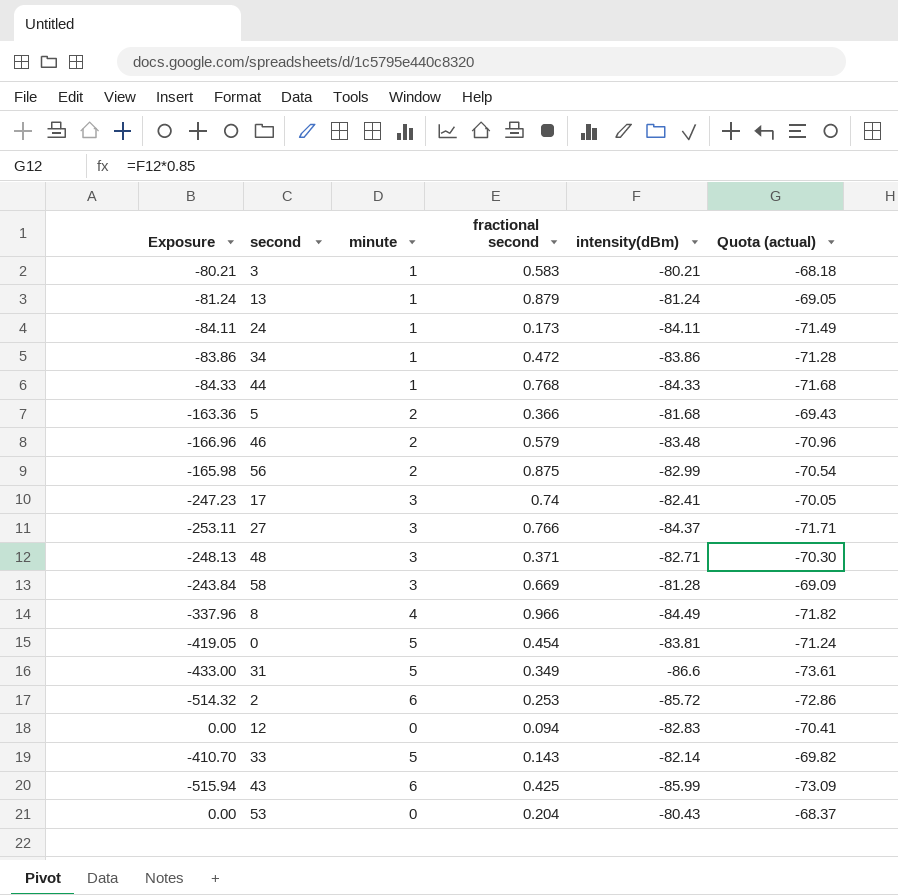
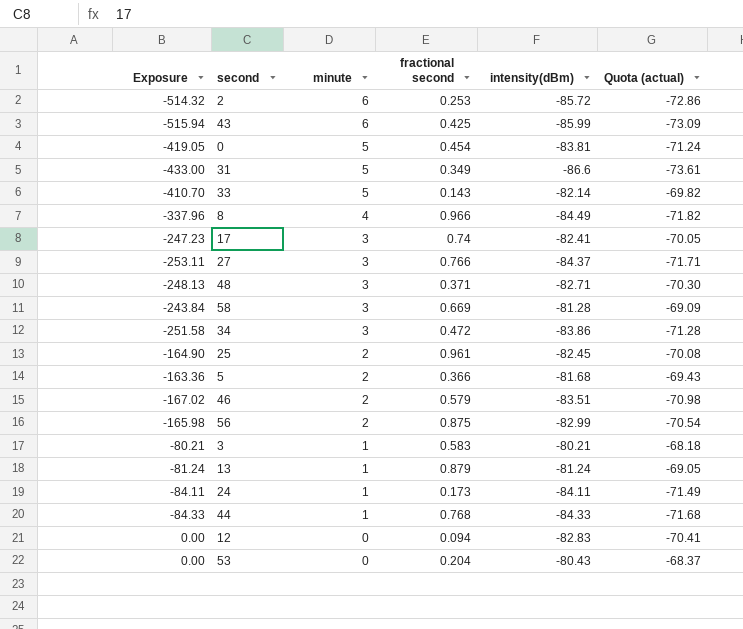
row order: none -> minute descending
34 | Exposure: -83.86 -> -251.58
34 | minute: 1 -> 3
row 25: none -> -164.90 | 2 | 0.961 | -82.45 | -70.08
46 | Exposure: -166.96 -> -167.02
46 | intensity(dBm): -83.48 -> -83.51
46 | Quota (actual): -70.96 -> -70.98

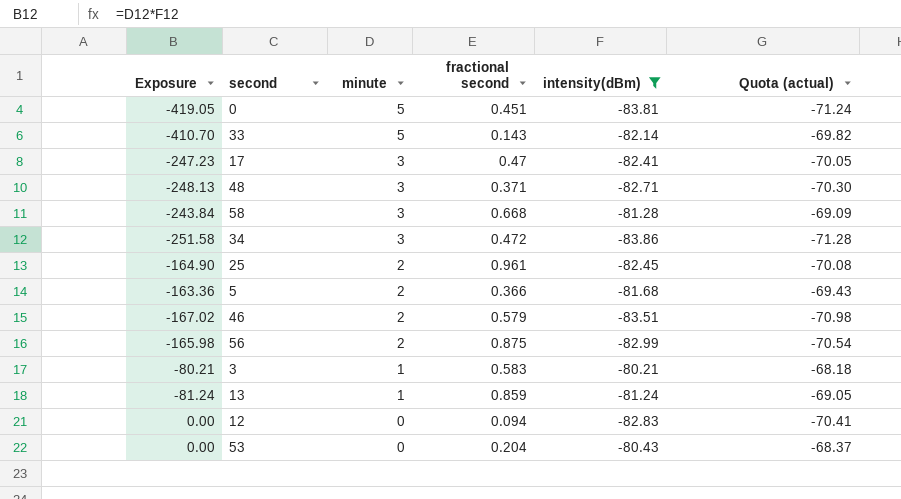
filter: none -> intensity(dBm) >= -83.86
0 | fractional second: 0.454 -> 0.451
17 | fractional second: 0.74 -> 0.47
58 | fractional second: 0.669 -> 0.668
13 | fractional second: 0.879 -> 0.859

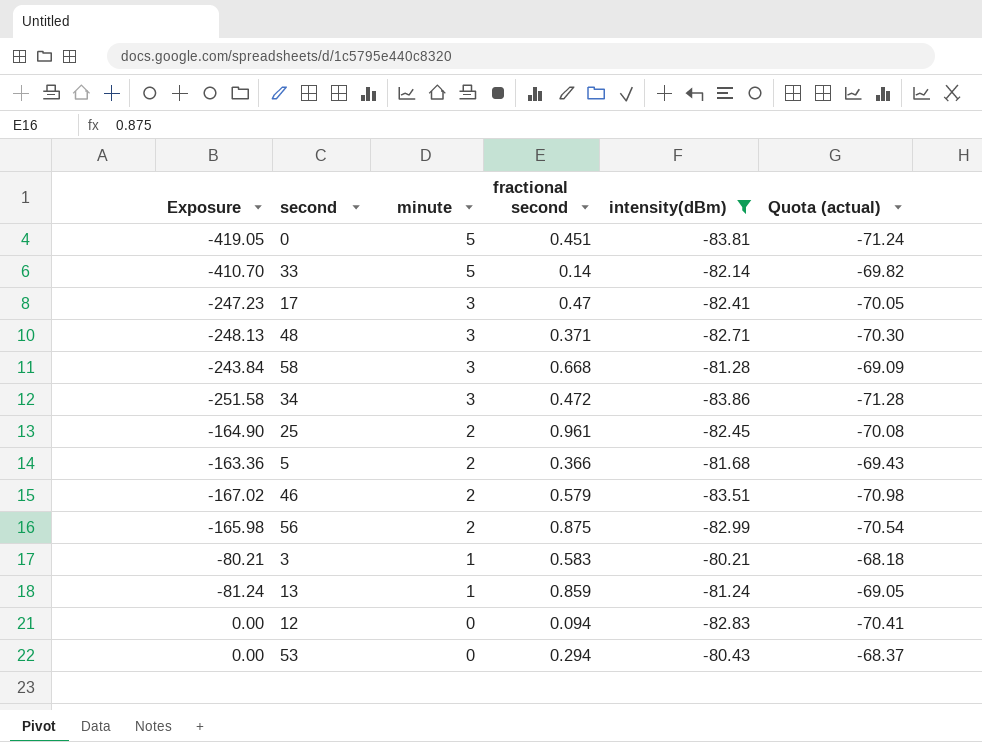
33 | fractional second: 0.143 -> 0.14
53 | fractional second: 0.204 -> 0.294

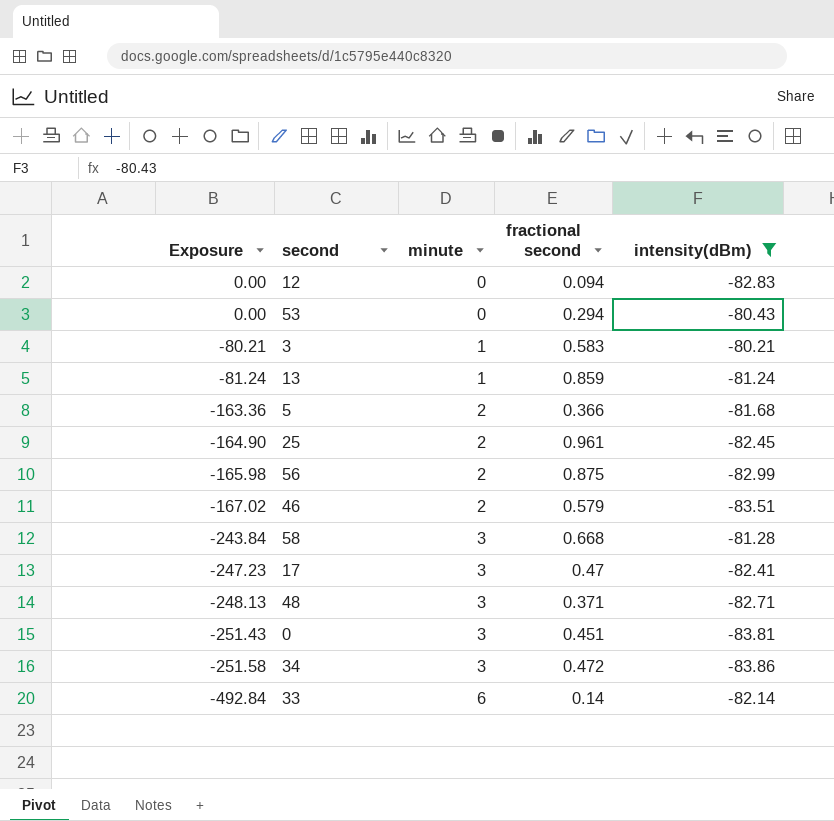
row order: minute descending -> Exposure descending
column Quota (actual) | formula: [intensity(dBm)] * 0.85 -> none
0 | Exposure: -419.05 -> -251.43
0 | minute: 5 -> 3
33 | Exposure: -410.70 -> -492.84
33 | minute: 5 -> 6

